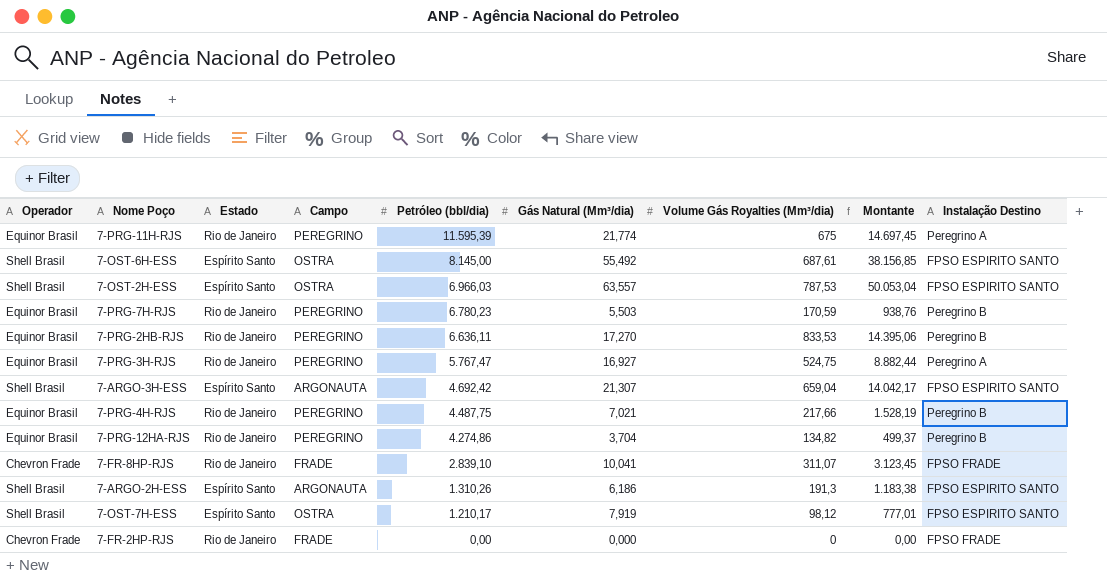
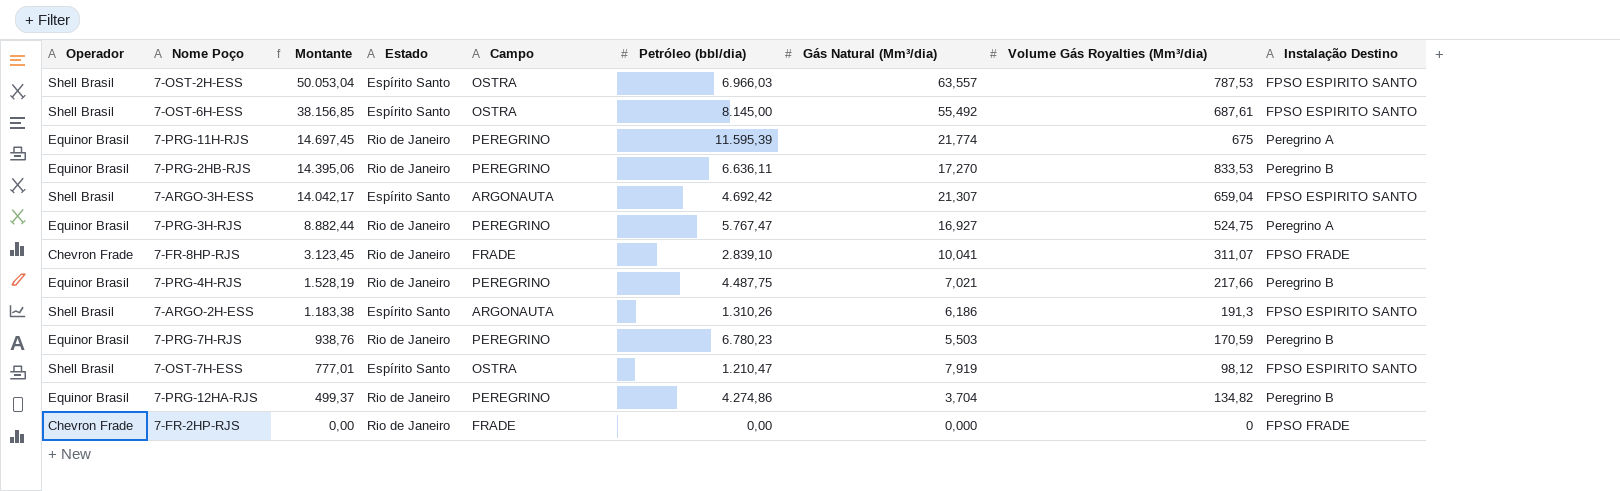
row order: Petróleo (bbl/dia) descending -> Montante descending
column Montante | position: 8 -> 3
7-OST-7H-ESS | Petróleo (bbl/dia): 1.210,17 -> 1.210,47

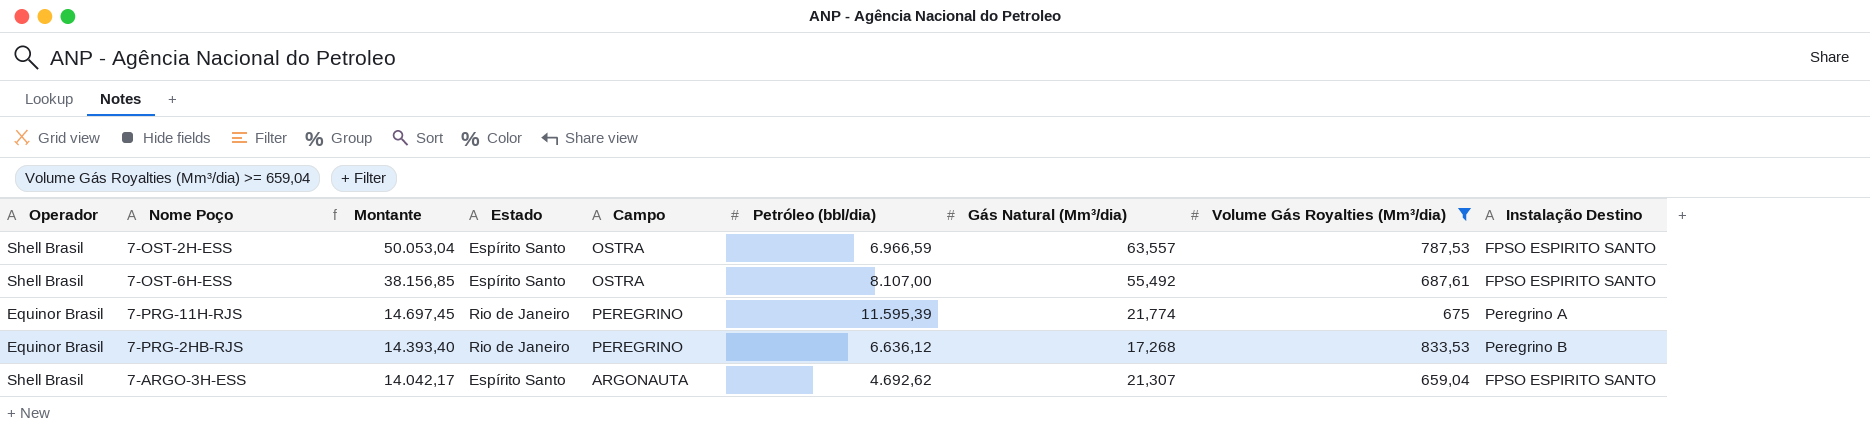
filter: none -> Volume Gás Royalties (Mm³/dia) >= 659,04
7-OST-2H-ESS | Petróleo (bbl/dia): 6.966,03 -> 6.966,59
7-OST-6H-ESS | Petróleo (bbl/dia): 8.145,00 -> 8.107,00
7-PRG-2HB-RJS | Montante: 14.395,06 -> 14.393,40
7-PRG-2HB-RJS | Petróleo (bbl/dia): 6.636,11 -> 6.636,12
7-PRG-2HB-RJS | Gás Natural (Mm³/dia): 17,270 -> 17,268
7-ARGO-3H-ESS | Petróleo (bbl/dia): 4.692,42 -> 4.692,62

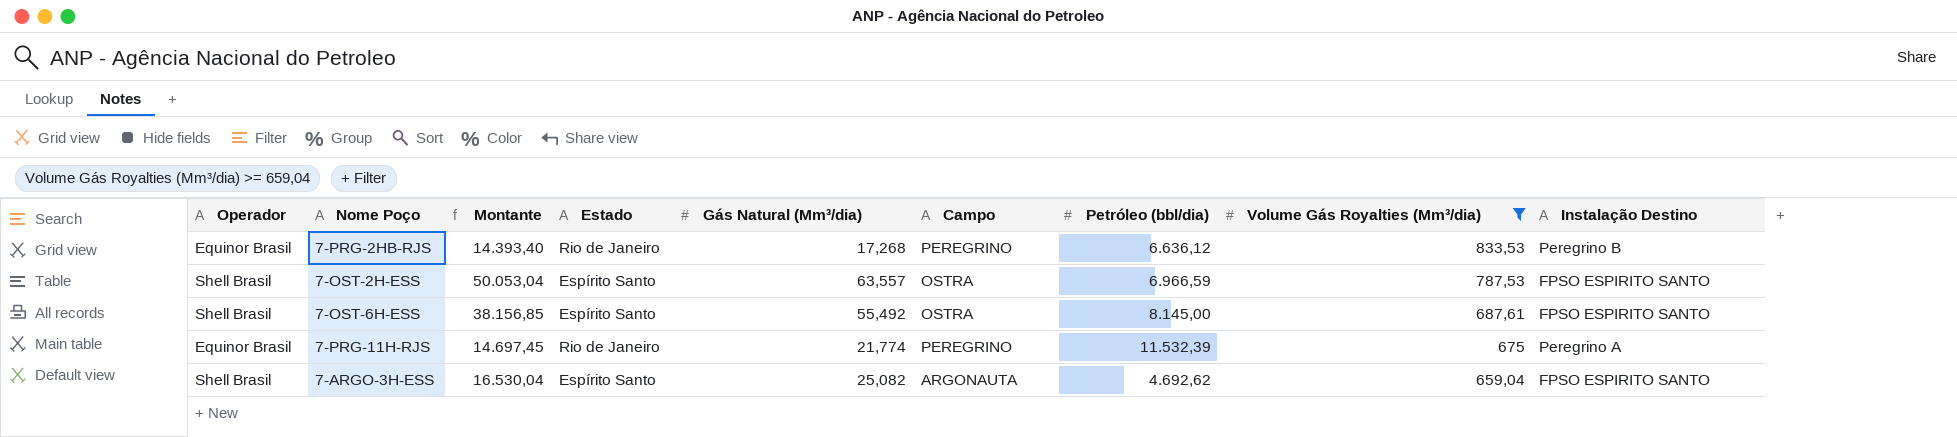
row order: Montante descending -> Volume Gás Royalties (Mm³/dia) descending
column Gás Natural (Mm³/dia) | position: 7 -> 5
7-OST-6H-ESS | Petróleo (bbl/dia): 8.107,00 -> 8.145,00
7-PRG-11H-RJS | Petróleo (bbl/dia): 11.595,39 -> 11.532,39
7-ARGO-3H-ESS | Montante: 14.042,17 -> 16.530,04
7-ARGO-3H-ESS | Gás Natural (Mm³/dia): 21,307 -> 25,082

